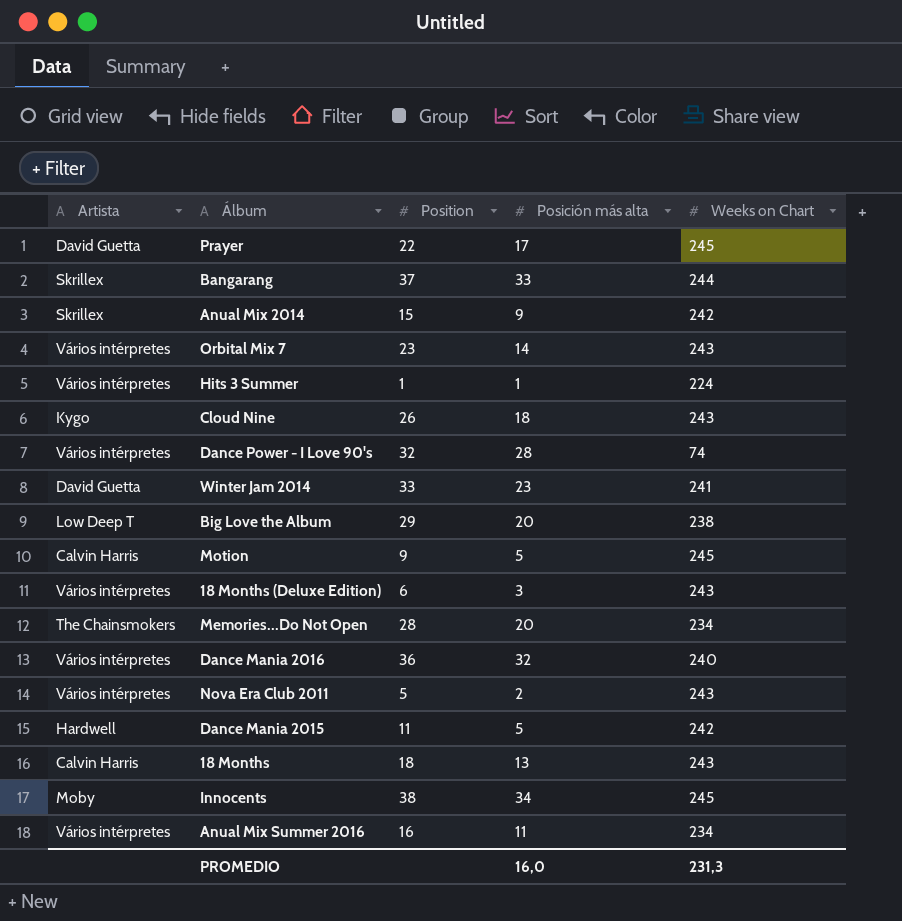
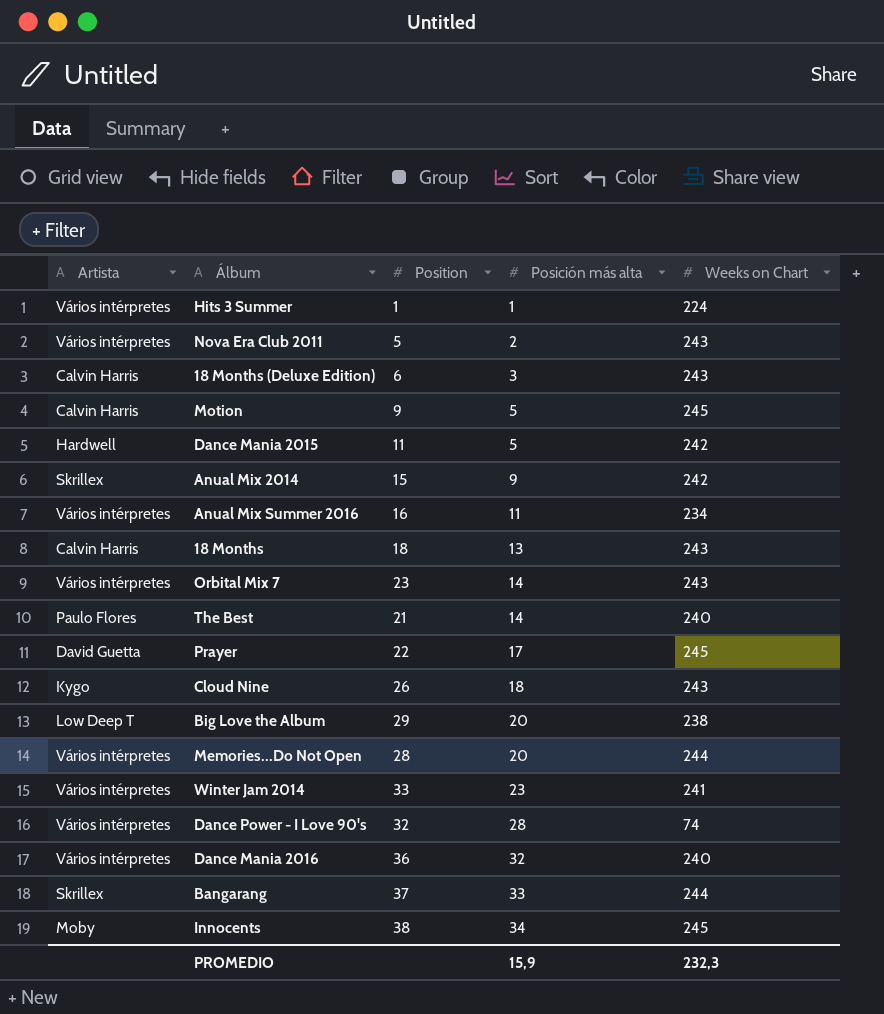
row order: none -> Posición más alta ascending
18 Months (Deluxe Edition) | Artista: Vários intérpretes -> Calvin Harris
row The Best: none -> Paulo Flores | 21 | 14 | 240
Memories...Do Not Open | Artista: The Chainsmokers -> Vários intérpretes
Memories...Do Not Open | Weeks on Chart: 234 -> 244
Winter Jam 2014 | Artista: David Guetta -> Vários intérpretes
PROMEDIO | Posición más alta: 16,0 -> 15,9
PROMEDIO | Weeks on Chart: 231,3 -> 232,3

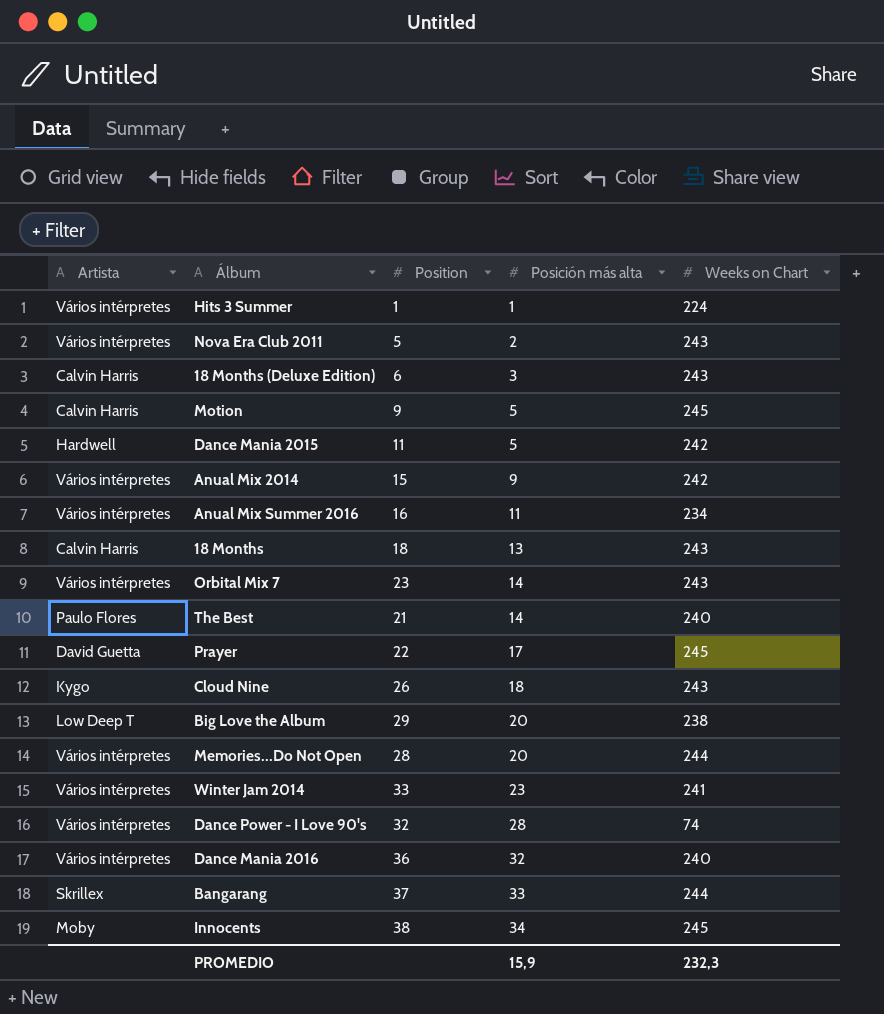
Anual Mix 2014 | Artista: Skrillex -> Vários intérpretes

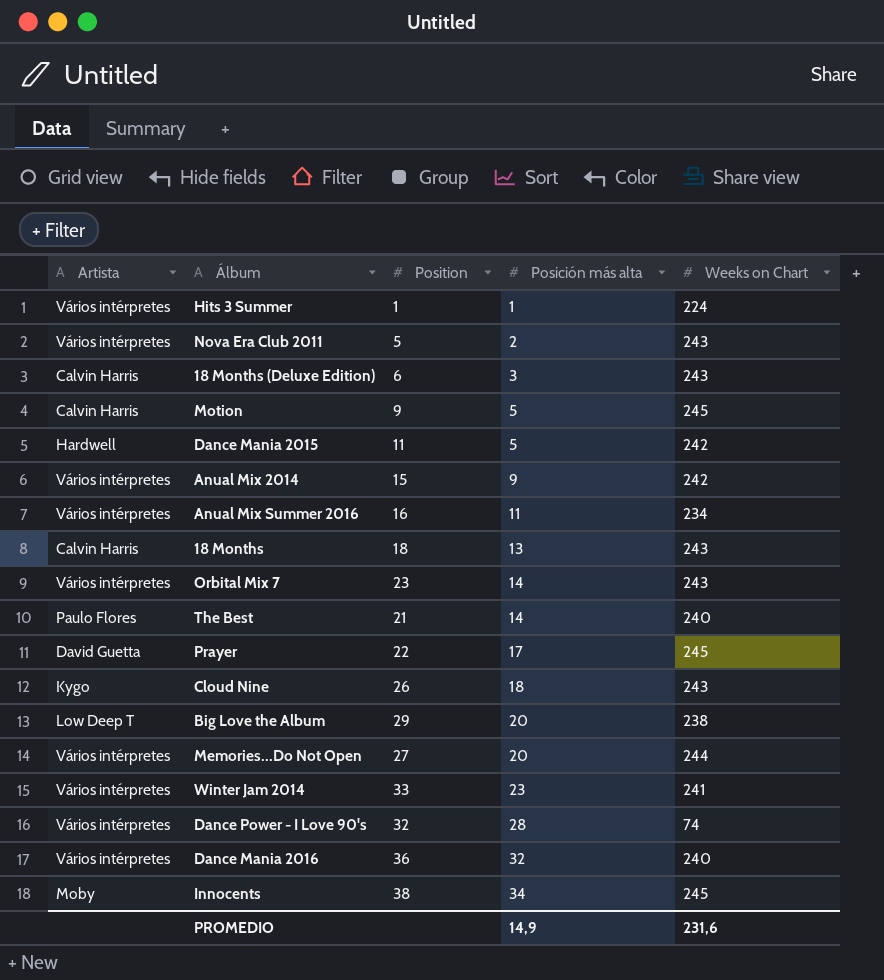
row Bangarang: Skrillex | 37 | 33 | 244 -> none
Memories...Do Not Open | Position: 28 -> 27
PROMEDIO | Posición más alta: 15,9 -> 14,9
PROMEDIO | Weeks on Chart: 232,3 -> 231,6

